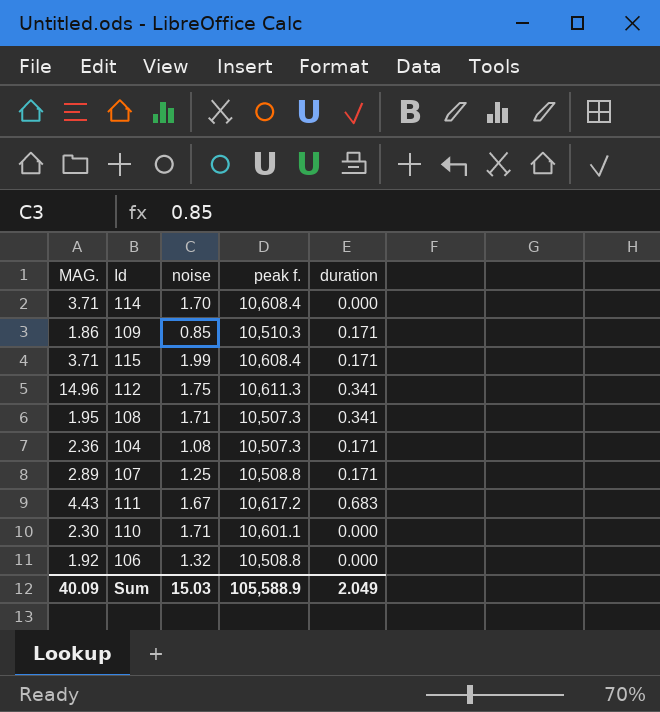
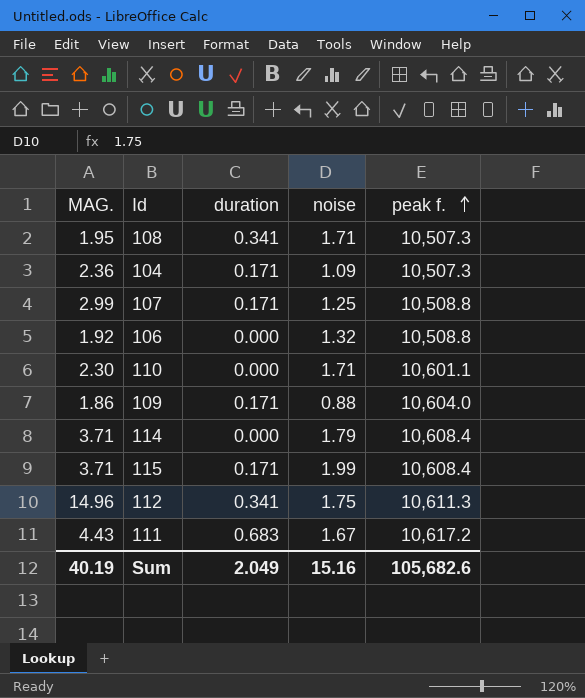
row order: none -> peak f. ascending
column duration | position: 5 -> 3
104 | noise: 1.08 -> 1.09
107 | MAG.: 2.89 -> 2.99
109 | noise: 0.85 -> 0.88
109 | peak f.: 10,510.3 -> 10,604.0
114 | noise: 1.70 -> 1.79
Sum | MAG.: 40.09 -> 40.19
Sum | noise: 15.03 -> 15.16
Sum | peak f.: 105,588.9 -> 105,682.6

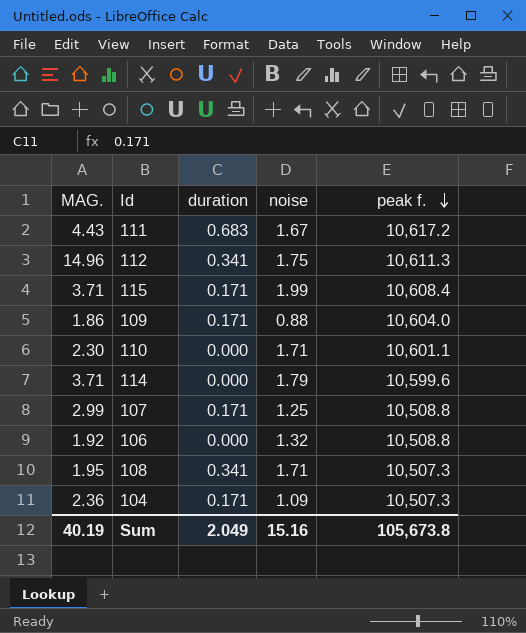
row order: peak f. ascending -> peak f. descending
114 | peak f.: 10,608.4 -> 10,599.6
Sum | peak f.: 105,682.6 -> 105,673.8

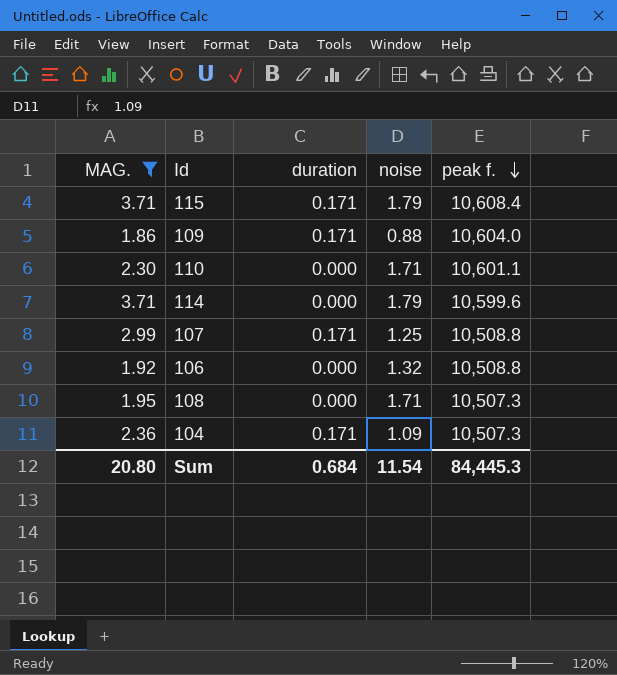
filter: none -> MAG. <= 3.71
115 | noise: 1.99 -> 1.79
108 | duration: 0.341 -> 0.000
Sum | MAG.: 40.19 -> 20.80
Sum | duration: 2.049 -> 0.684
Sum | noise: 15.16 -> 11.54
Sum | peak f.: 105,673.8 -> 84,445.3

